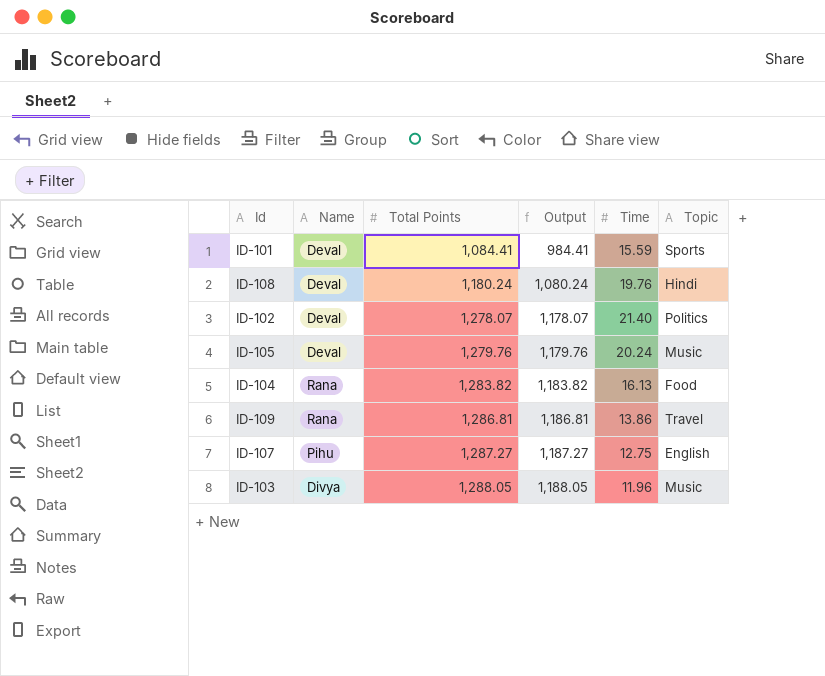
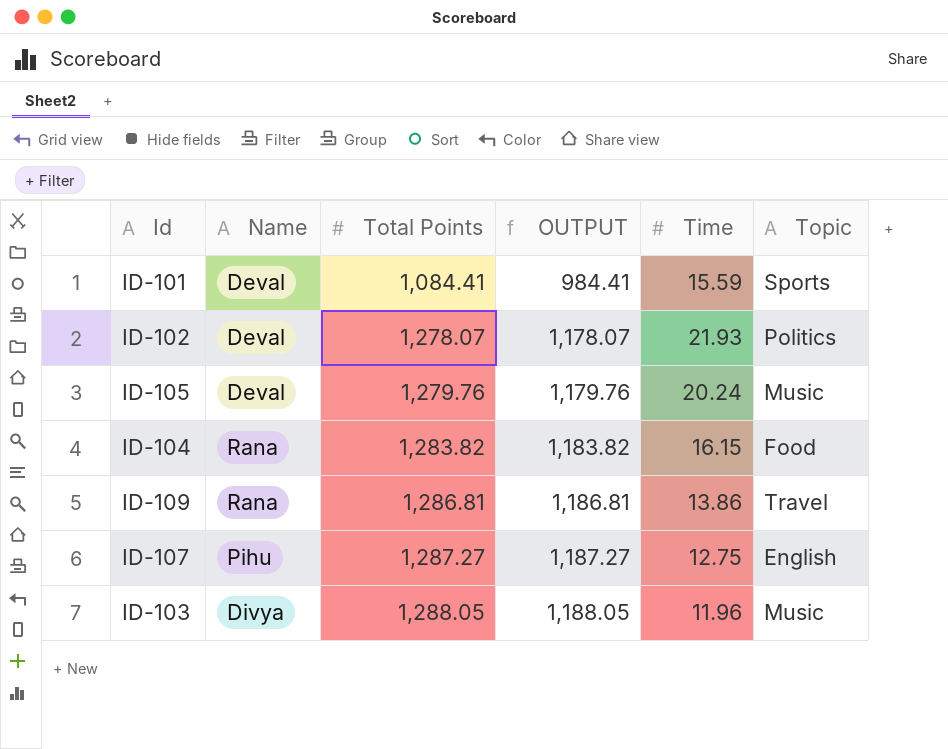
column name: Output -> OUTPUT
row ID-108: Deval | 1,180.24 | 1,080.24 | 19.76 | Hindi -> none
ID-102 | Time: 21.40 -> 21.93
ID-104 | Time: 16.13 -> 16.15

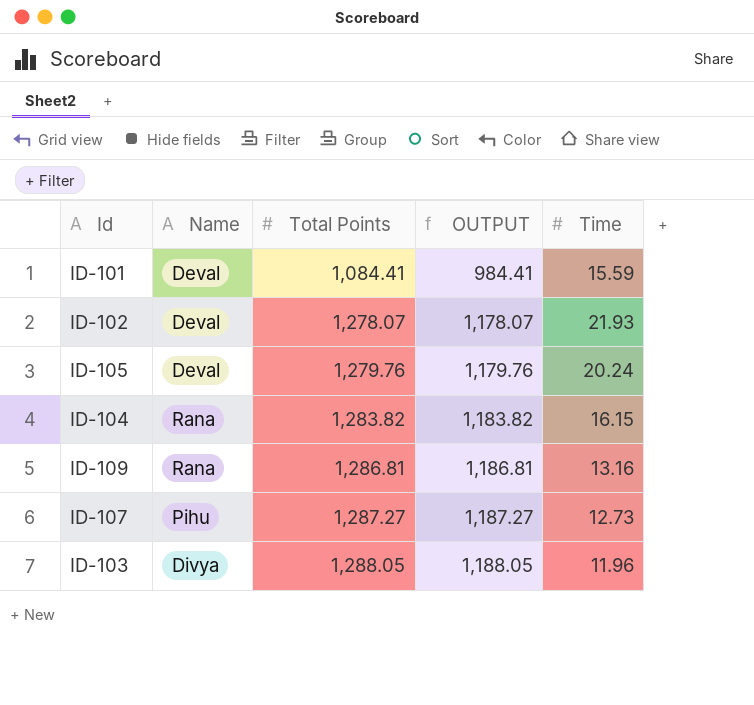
column Topic | position: 6 -> none
ID-109 | Time: 13.86 -> 13.16
ID-107 | Time: 12.75 -> 12.73

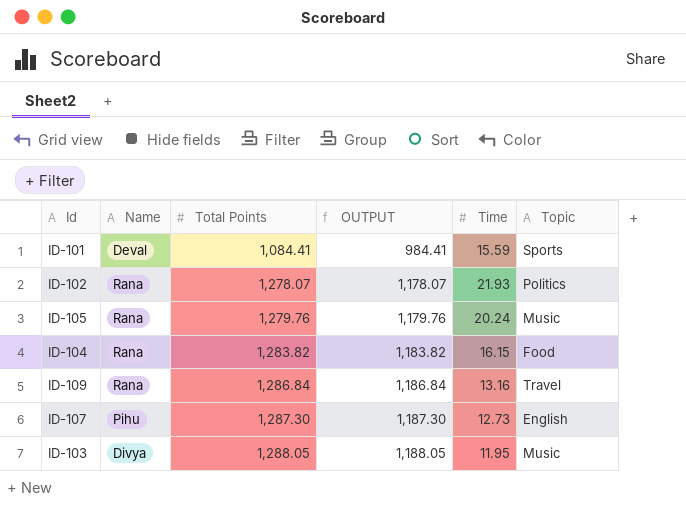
column Topic | position: none -> 6
ID-102 | Name: Deval -> Rana
ID-105 | Name: Deval -> Rana
ID-109 | Total Points: 1,286.81 -> 1,286.84
ID-109 | OUTPUT: 1,186.81 -> 1,186.84
ID-107 | Total Points: 1,287.27 -> 1,287.30
ID-107 | OUTPUT: 1,187.27 -> 1,187.30
ID-103 | Time: 11.96 -> 11.95

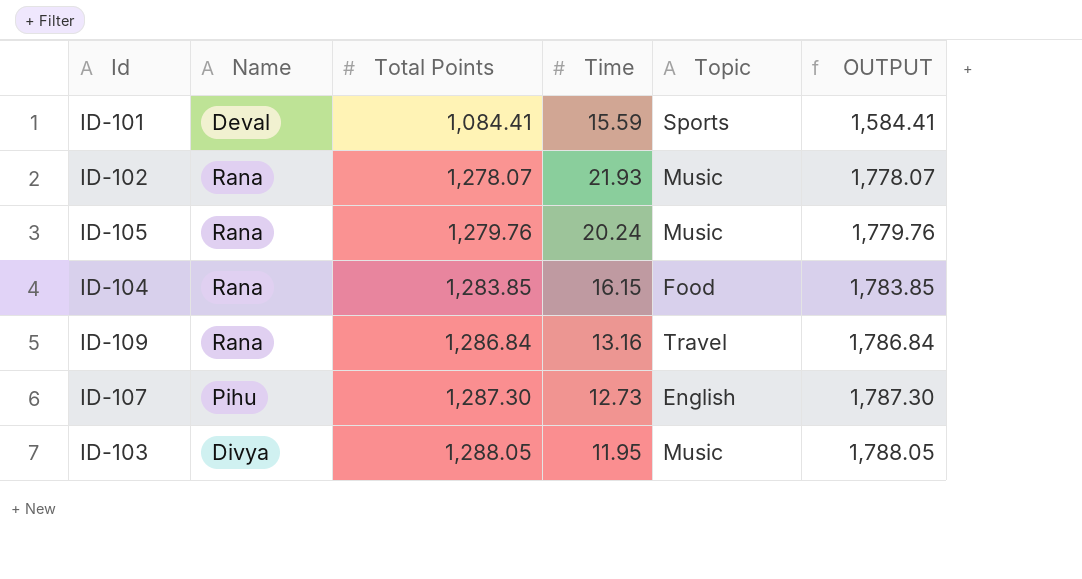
column OUTPUT | formula: [Total Points] - 100 -> [Total Points] + 500
column OUTPUT | position: 4 -> 6
ID-102 | Topic: Politics -> Music
ID-104 | Total Points: 1,283.82 -> 1,283.85

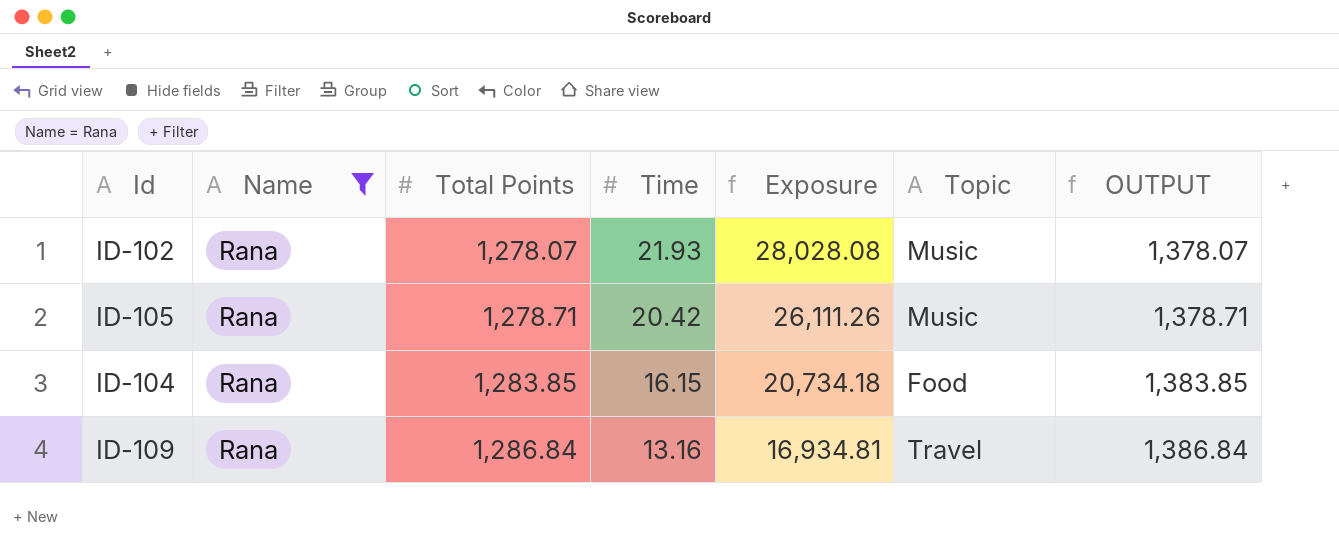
filter: none -> Name = Rana
column Exposure | formula: none -> [Total Points] * [Time]
column OUTPUT | formula: [Total Points] + 500 -> [Total Points] + 100
ID-105 | Total Points: 1,279.76 -> 1,278.71
ID-105 | Time: 20.24 -> 20.42

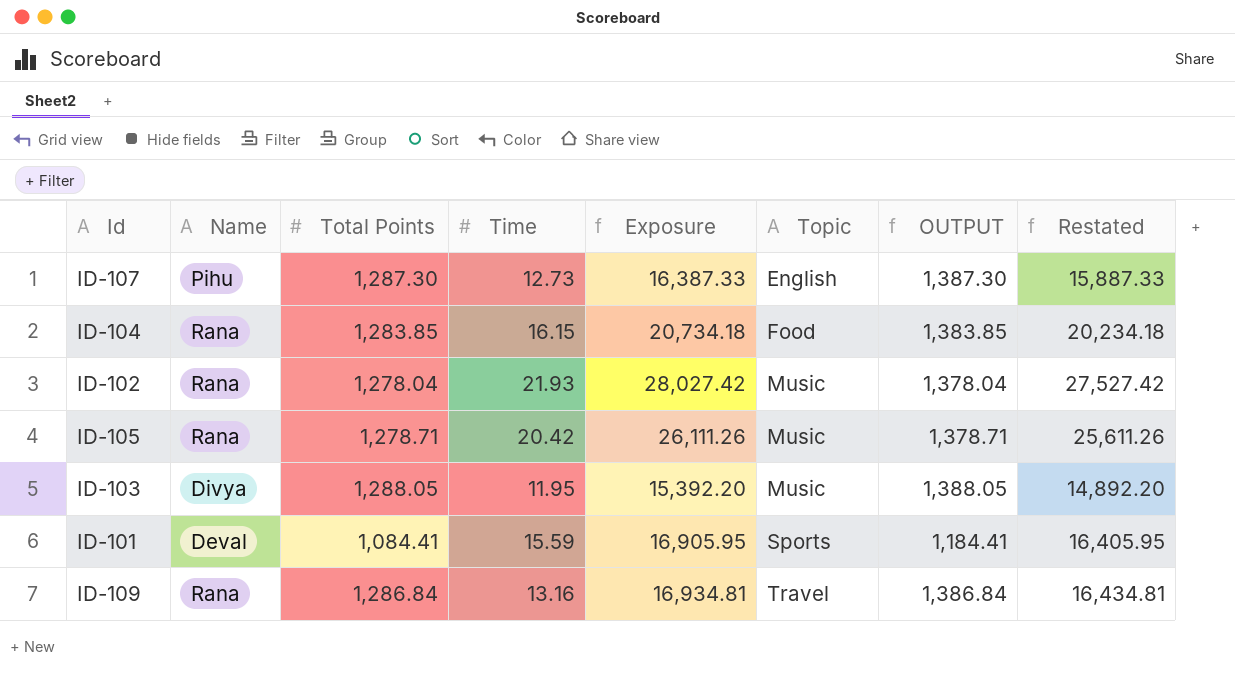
filter: Name = Rana -> none
row order: Total Points ascending -> Topic ascending
column Restated | formula: none -> [Exposure] - 500
ID-102 | Total Points: 1,278.07 -> 1,278.04
ID-102 | Exposure: 28,028.08 -> 28,027.42
ID-102 | OUTPUT: 1,378.07 -> 1,378.04

